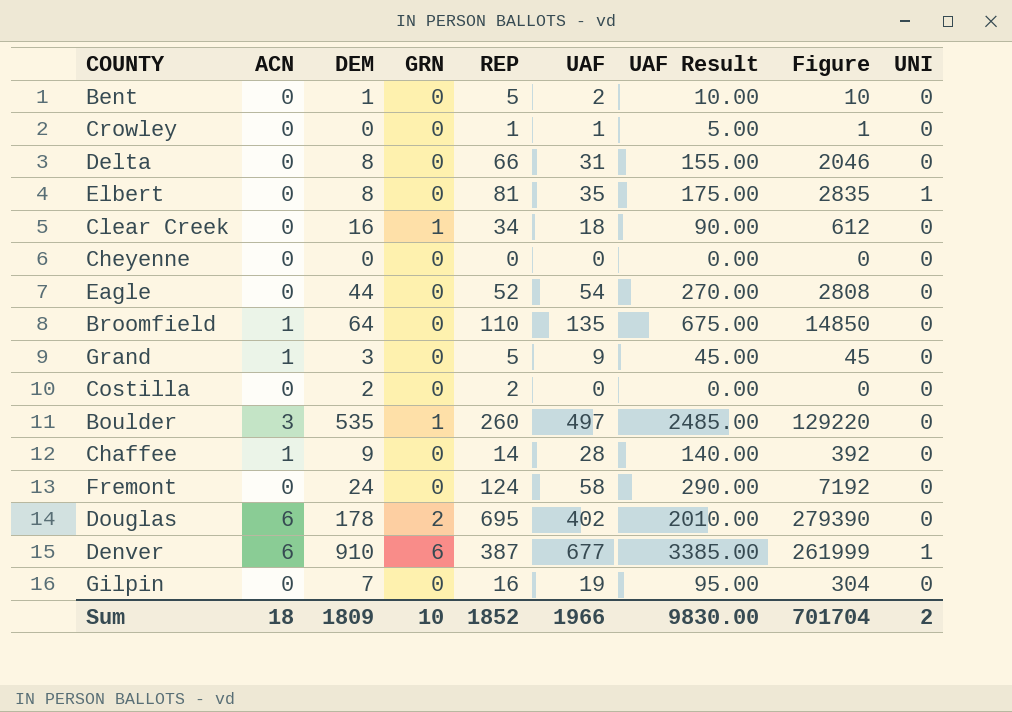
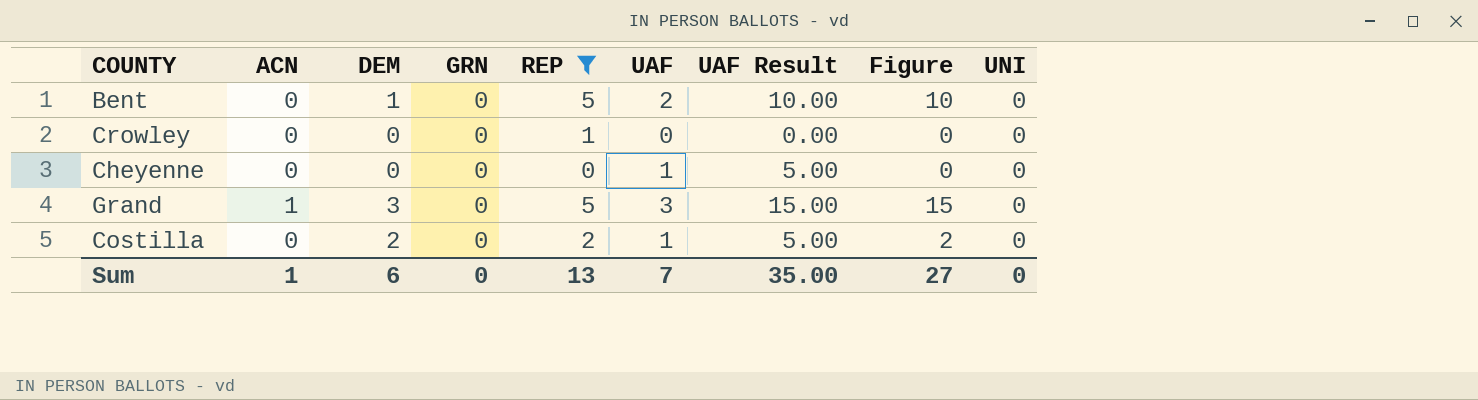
filter: none -> REP <= 5
Crowley | UAF: 1 -> 0
Crowley | UAF Result: 5.00 -> 0.00
Crowley | Figure: 1 -> 0
Cheyenne | UAF: 0 -> 1
Cheyenne | UAF Result: 0.00 -> 5.00
Grand | UAF: 9 -> 3
Grand | UAF Result: 45.00 -> 15.00
Grand | Figure: 45 -> 15
Costilla | UAF: 0 -> 1
Costilla | UAF Result: 0.00 -> 5.00
Costilla | Figure: 0 -> 2
Sum | ACN: 18 -> 1
Sum | DEM: 1809 -> 6
Sum | GRN: 10 -> 0
Sum | REP: 1852 -> 13
Sum | UAF: 1966 -> 7
Sum | UAF Result: 9830.00 -> 35.00
Sum | Figure: 701704 -> 27
Sum | UNI: 2 -> 0

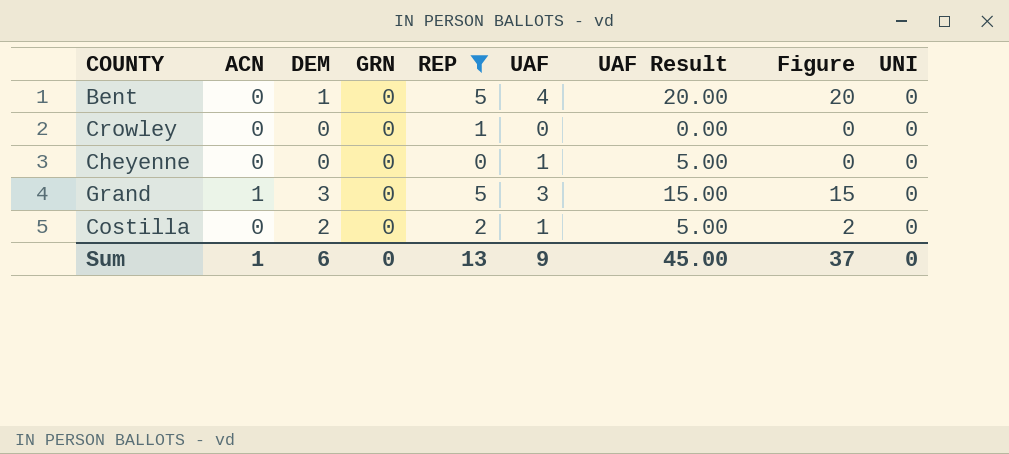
Bent | UAF: 2 -> 4
Bent | UAF Result: 10.00 -> 20.00
Bent | Figure: 10 -> 20
Sum | UAF: 7 -> 9
Sum | UAF Result: 35.00 -> 45.00
Sum | Figure: 27 -> 37

